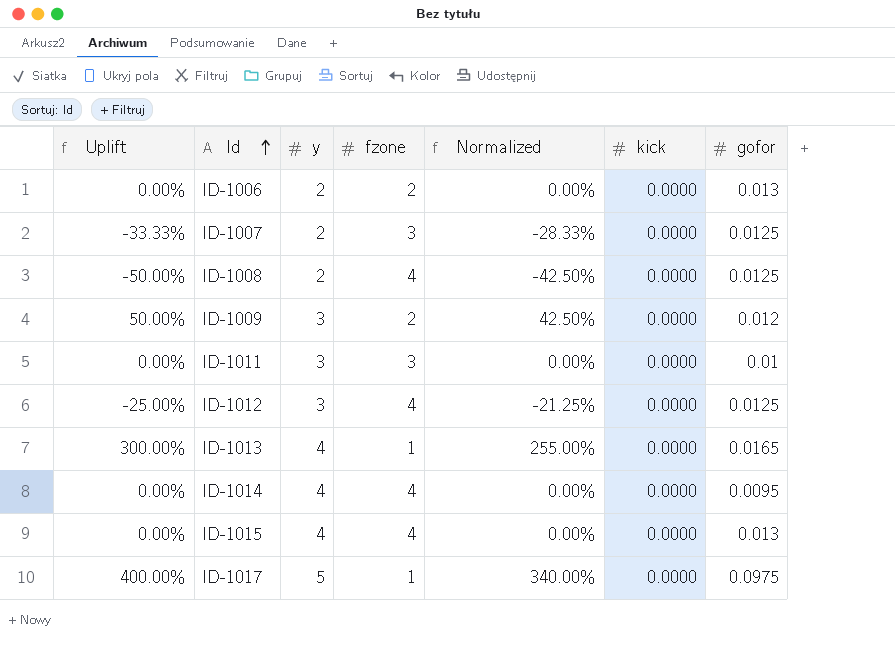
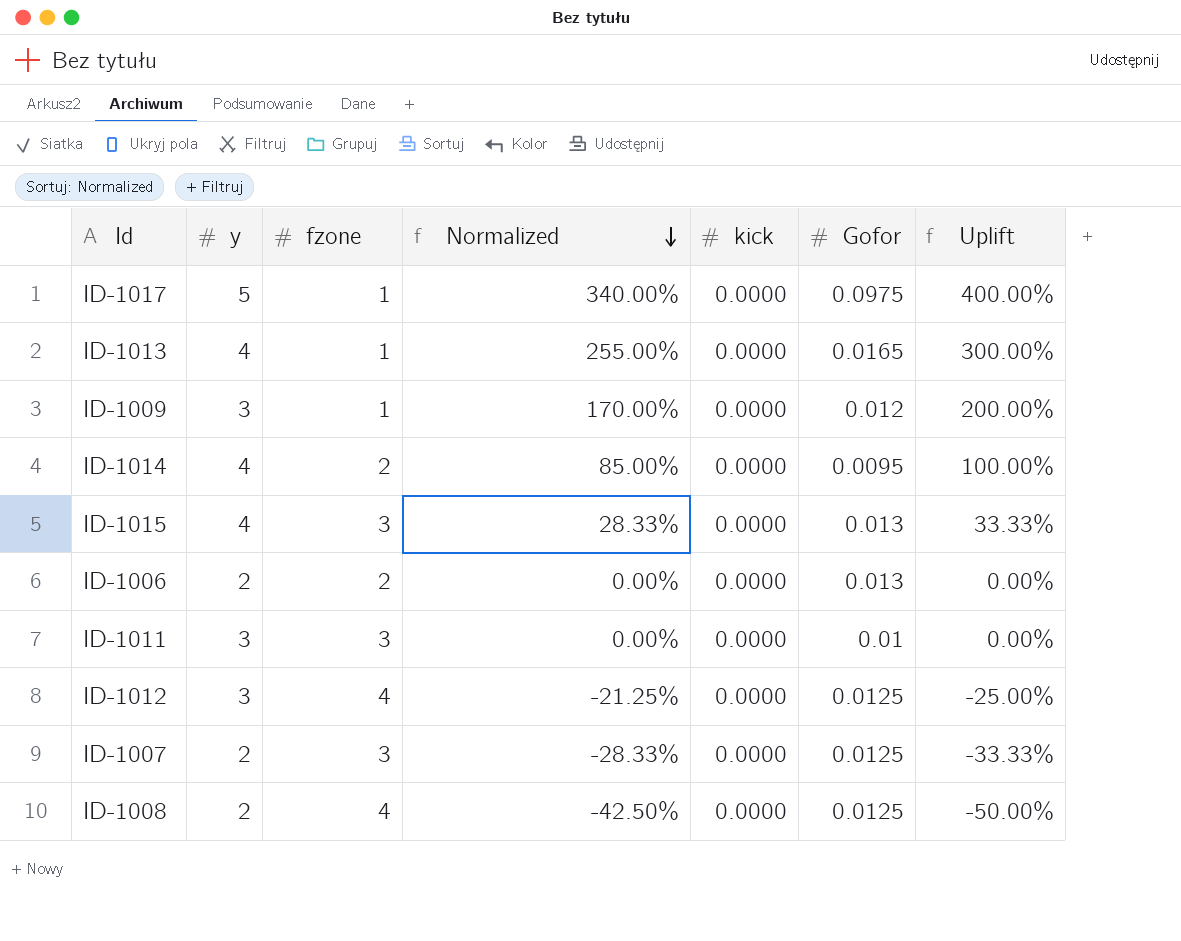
row order: Id ascending -> Normalized descending
column name: gofor -> Gofor
column Uplift | position: 1 -> 7
ID-1009 | fzone: 2 -> 1
ID-1009 | Normalized: 42.50% -> 170.00%
ID-1009 | Uplift: 50.00% -> 200.00%
ID-1014 | fzone: 4 -> 2
ID-1014 | Normalized: 0.00% -> 85.00%
ID-1014 | Uplift: 0.00% -> 100.00%
ID-1015 | fzone: 4 -> 3
ID-1015 | Normalized: 0.00% -> 28.33%
ID-1015 | Uplift: 0.00% -> 33.33%

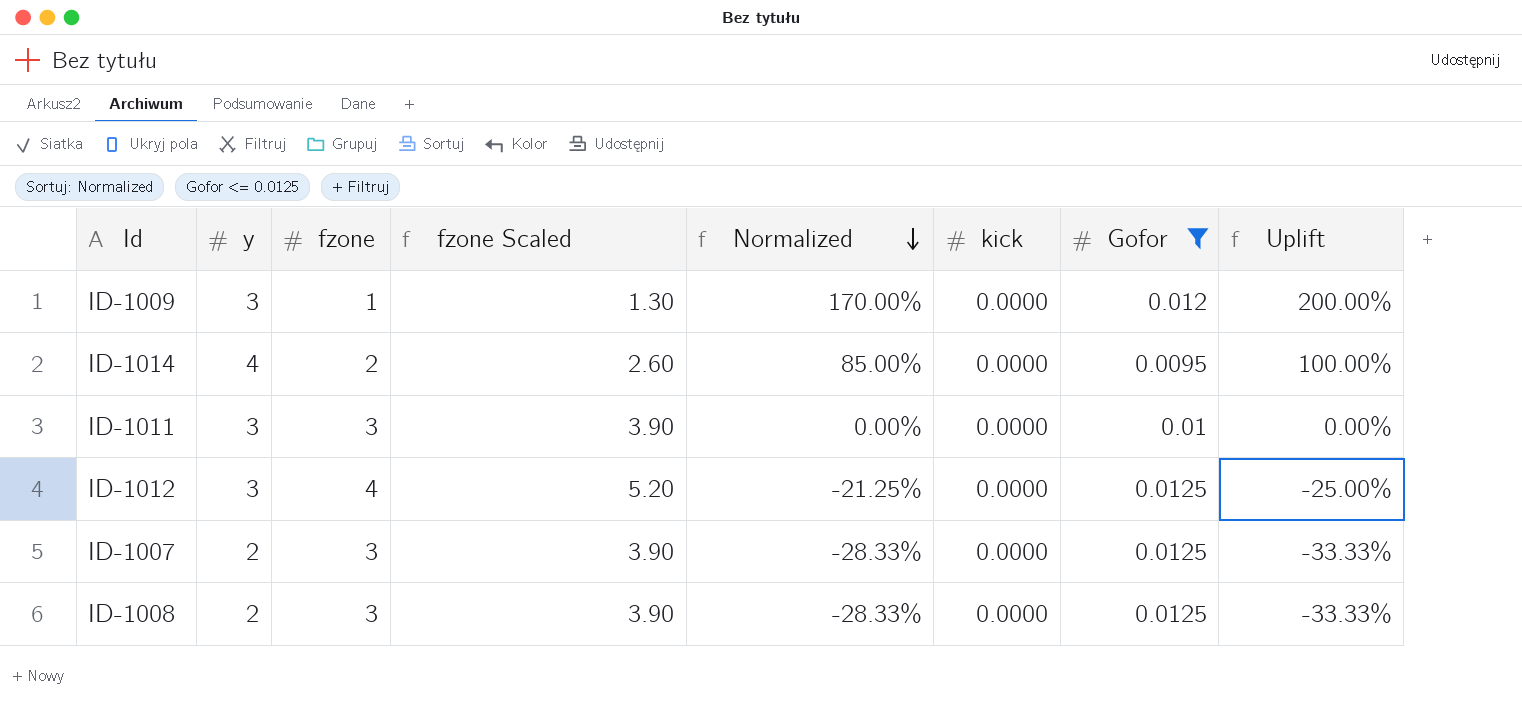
filter: none -> Gofor <= 0.0125
column fzone Scaled | formula: none -> [fzone] * 1.3
ID-1008 | fzone: 4 -> 3
ID-1008 | Normalized: -42.50% -> -28.33%
ID-1008 | Uplift: -50.00% -> -33.33%

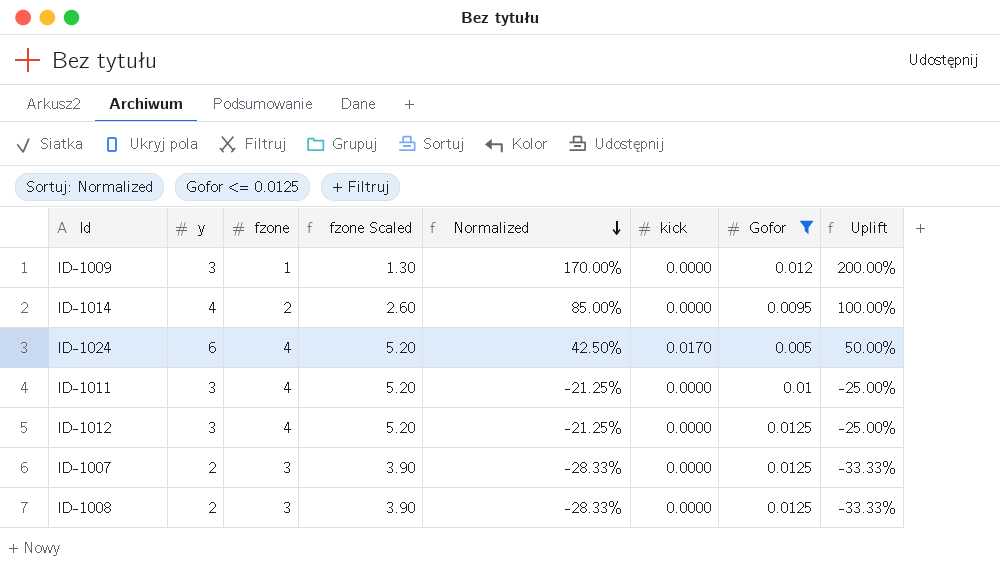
row ID-1024: none -> 6 | 4 | 5.20 | 42.50% | 0.0170 | 0.005 | 50.00%
ID-1011 | fzone: 3 -> 4
ID-1011 | fzone Scaled: 3.90 -> 5.20
ID-1011 | Normalized: 0.00% -> -21.25%
ID-1011 | Uplift: 0.00% -> -25.00%

